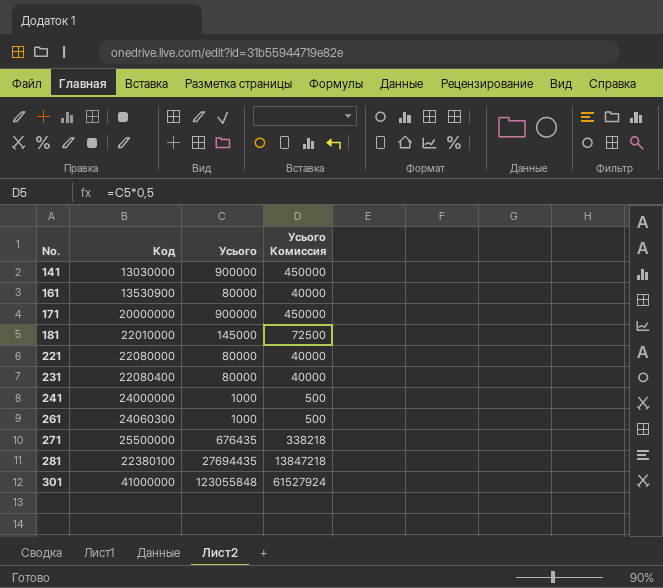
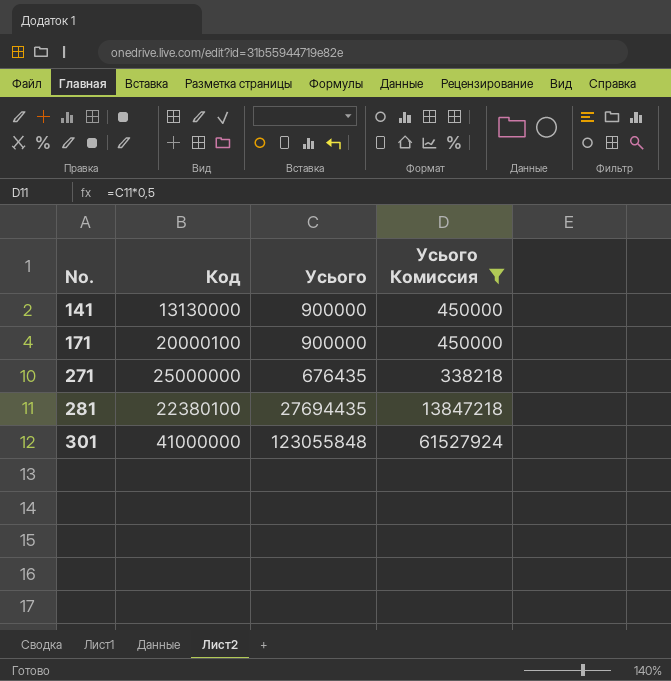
filter: none -> Усього Комиссия >= 338218
141 | Код: 13030000 -> 13130000
171 | Код: 20000000 -> 20000100
271 | Код: 25500000 -> 25000000

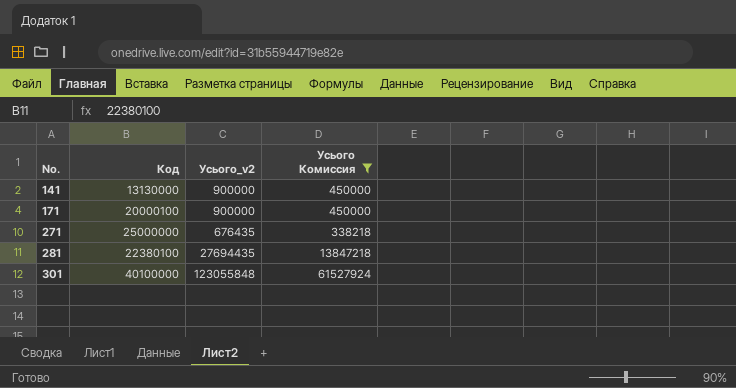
column name: Усього -> Усього_v2
301 | Код: 41000000 -> 40100000

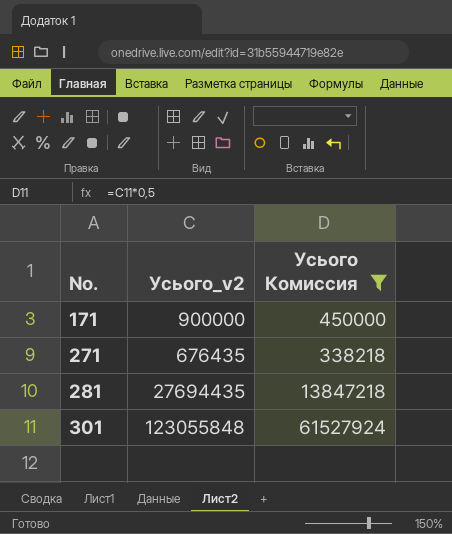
column Код | position: 2 -> none
row 141: 13130000 | 900000 | 450000 -> none

